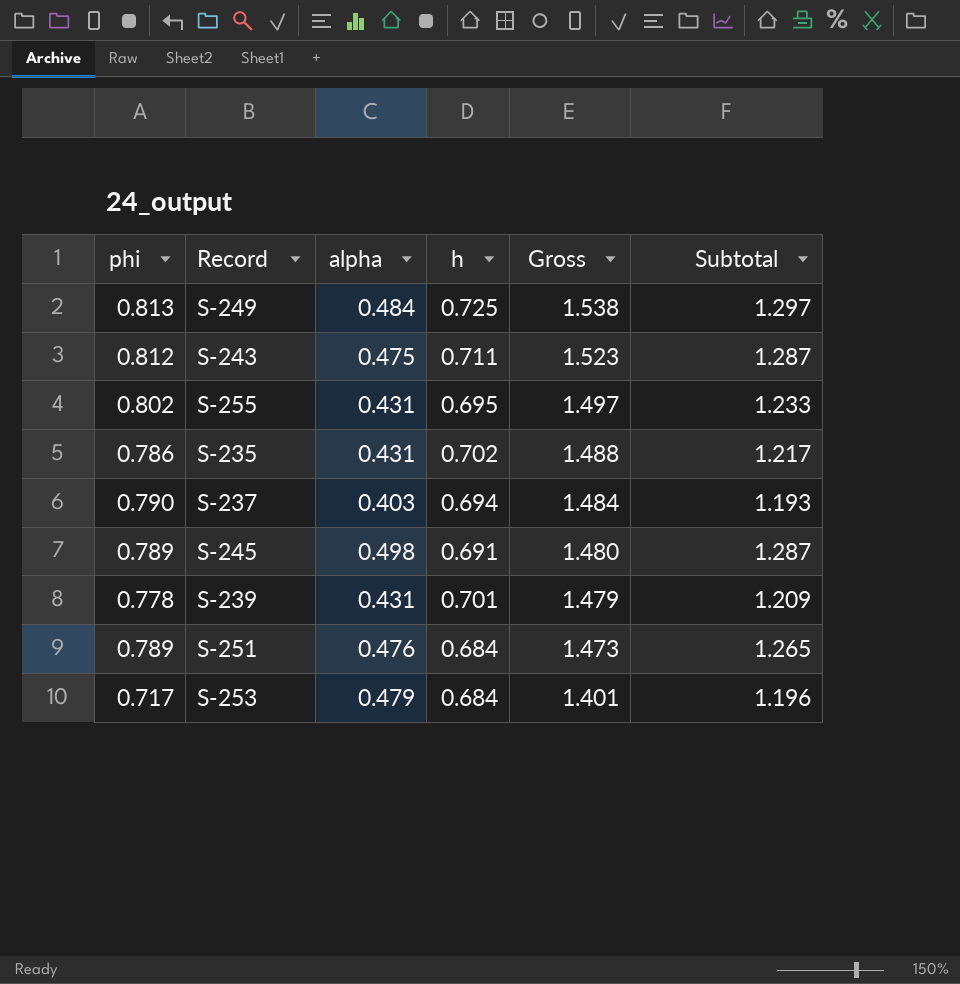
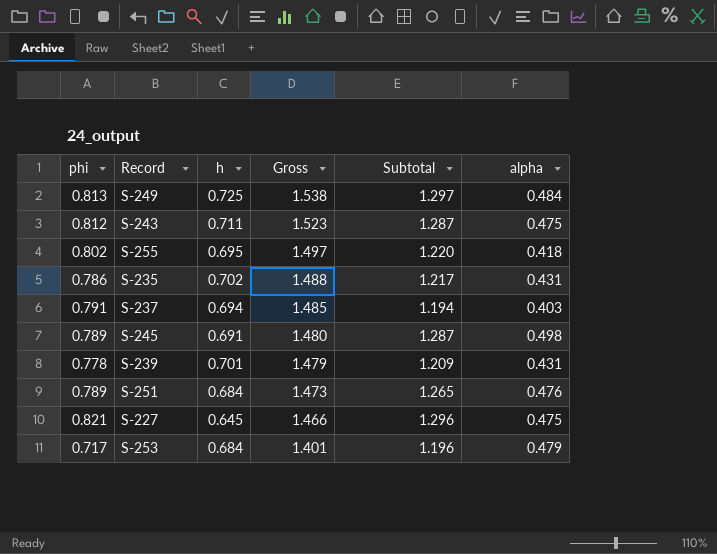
column alpha | position: 3 -> 6
S-255 | Subtotal: 1.233 -> 1.220
S-255 | alpha: 0.431 -> 0.418
S-237 | phi: 0.790 -> 0.791
S-237 | Gross: 1.484 -> 1.485
S-237 | Subtotal: 1.193 -> 1.194
row S-227: none -> 0.821 | 0.645 | 1.466 | 1.296 | 0.475

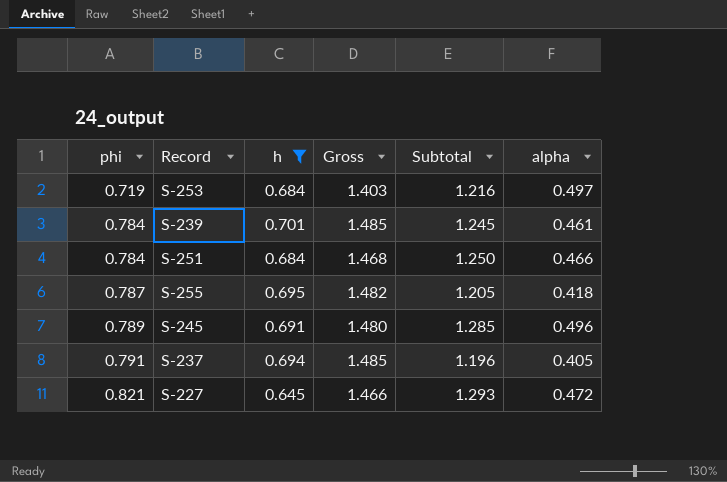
filter: none -> h <= 0.701
row order: Gross descending -> phi ascending
S-253 | phi: 0.717 -> 0.719
S-253 | Gross: 1.401 -> 1.403
S-253 | Subtotal: 1.196 -> 1.216
S-253 | alpha: 0.479 -> 0.497
S-239 | phi: 0.778 -> 0.784
S-239 | Gross: 1.479 -> 1.485
S-239 | Subtotal: 1.209 -> 1.245
S-239 | alpha: 0.431 -> 0.461
S-251 | phi: 0.789 -> 0.784
S-251 | Gross: 1.473 -> 1.468
S-251 | Subtotal: 1.265 -> 1.250
S-251 | alpha: 0.476 -> 0.466
S-255 | phi: 0.802 -> 0.787
S-255 | Gross: 1.497 -> 1.482
S-255 | Subtotal: 1.220 -> 1.205
S-245 | Subtotal: 1.287 -> 1.285
S-245 | alpha: 0.498 -> 0.496
S-237 | Subtotal: 1.194 -> 1.196
S-237 | alpha: 0.403 -> 0.405
S-227 | Subtotal: 1.296 -> 1.293
S-227 | alpha: 0.475 -> 0.472

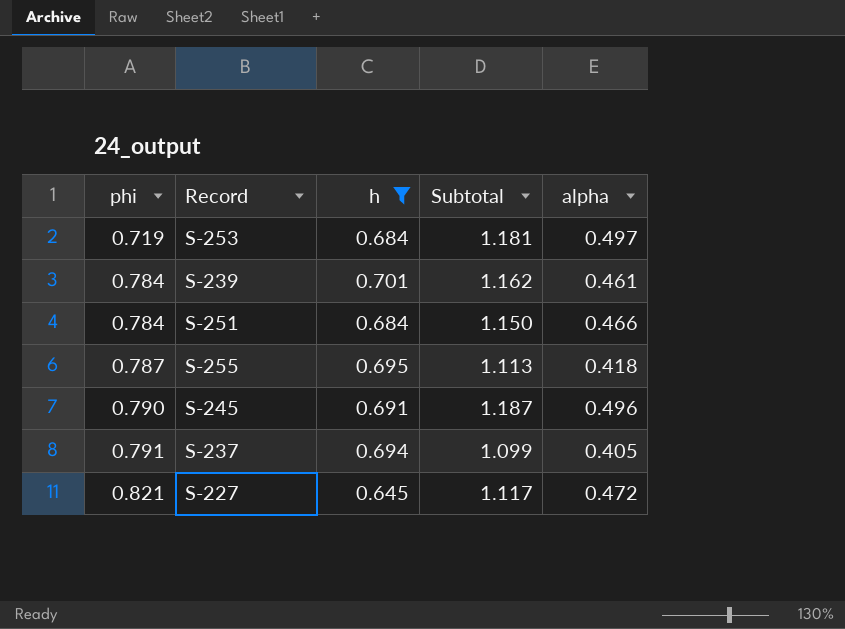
column Gross | formula: [phi] + [h] -> none
column Subtotal | formula: [phi] + [alpha] -> [h] + [alpha]
S-245 | phi: 0.789 -> 0.790

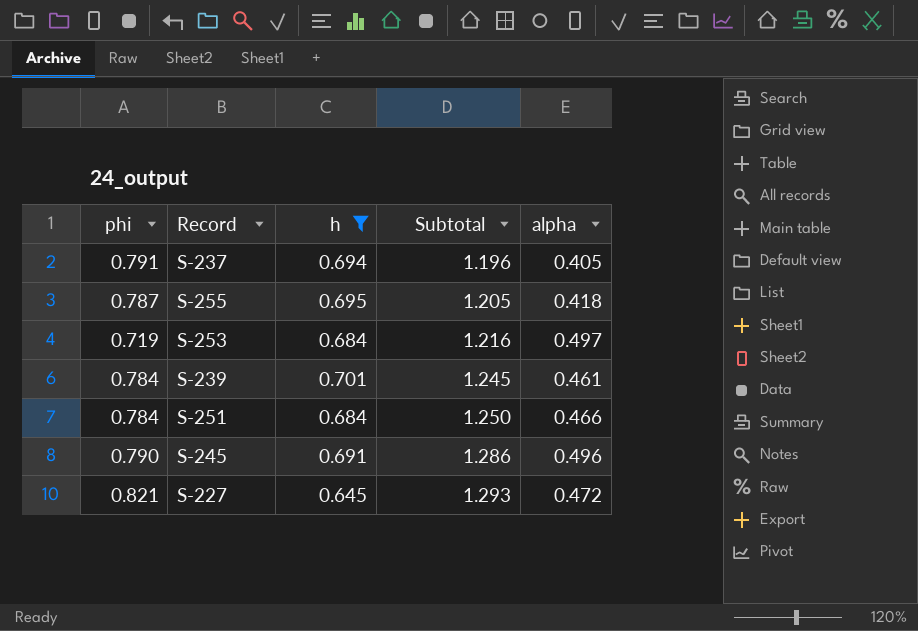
row order: phi ascending -> Subtotal ascending
column Subtotal | formula: [h] + [alpha] -> [phi] + [alpha]

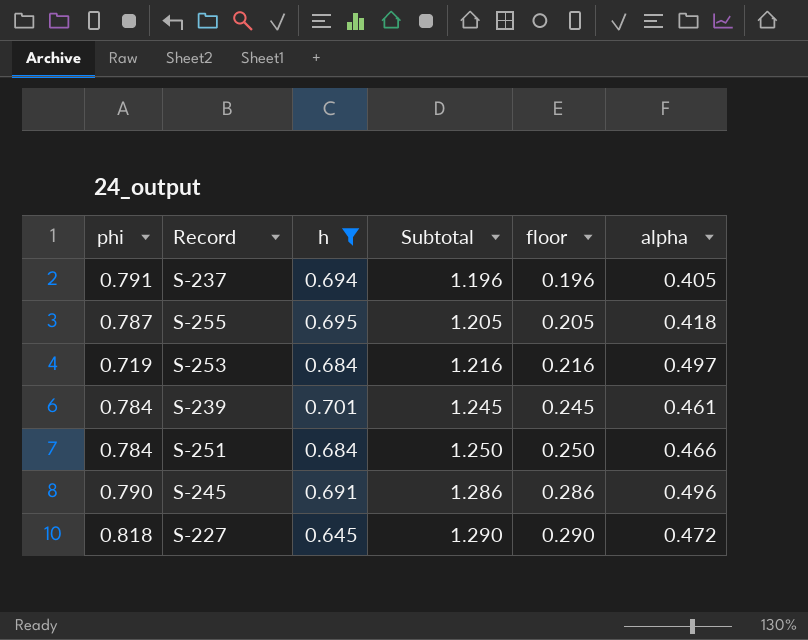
column floor | formula: none -> [Subtotal] - 1
S-227 | phi: 0.821 -> 0.818
S-227 | Subtotal: 1.293 -> 1.290

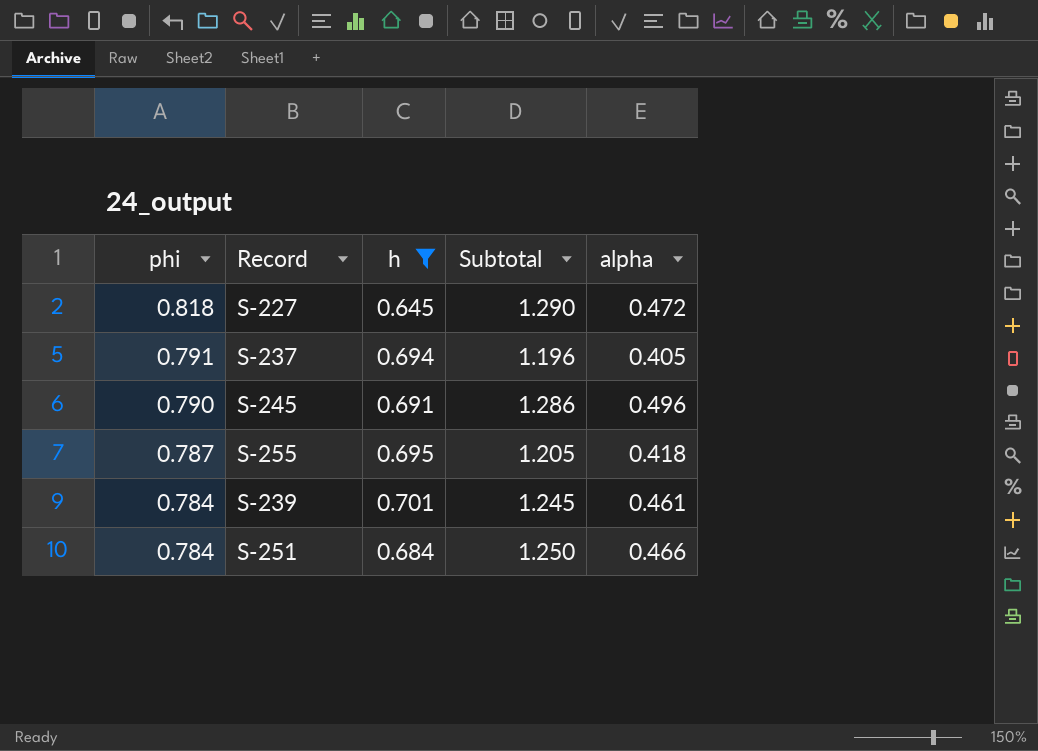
row order: Subtotal ascending -> phi descending
column floor | formula: [Subtotal] - 1 -> none
row S-253: 0.719 | 0.684 | 1.216 | 0.216 | 0.497 -> none

